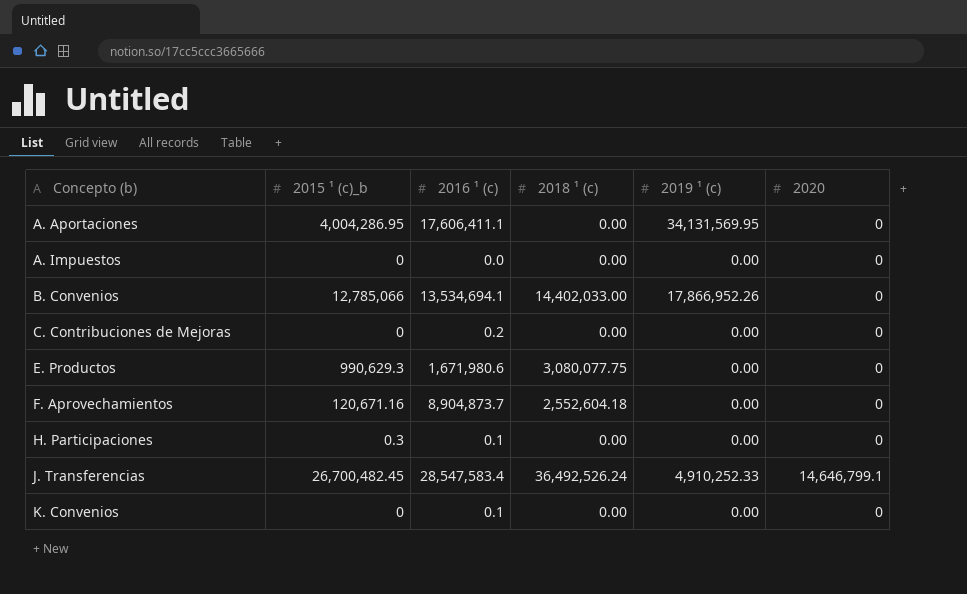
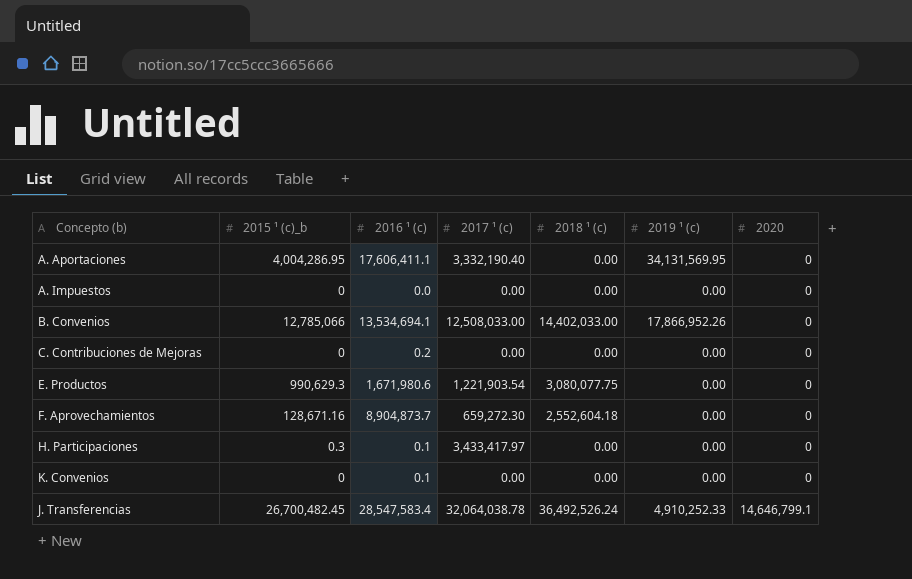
row order: Concepto (b) ascending -> 2020 ascending
column 2017 ¹ (c) | position: none -> 4
F. Aprovechamientos | 2015 ¹ (c)_b: 120,671.16 -> 128,671.16

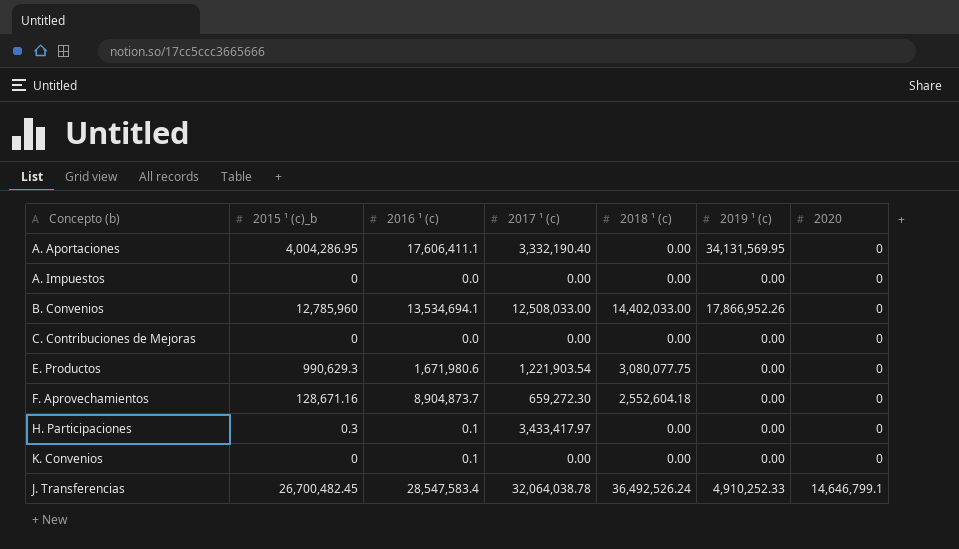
B. Convenios | 2015 ¹ (c)_b: 12,785,066 -> 12,785,960
C. Contribuciones de Mejoras | 2016 ¹ (c): 0.2 -> 0.0

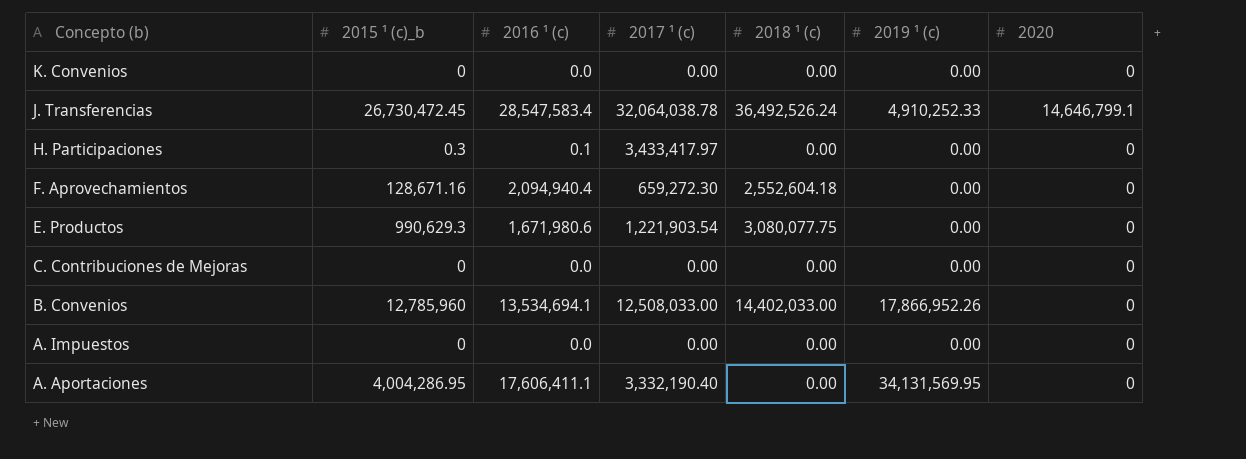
row order: 2020 ascending -> Concepto (b) descending
K. Convenios | 2016 ¹ (c): 0.1 -> 0.0
J. Transferencias | 2015 ¹ (c)_b: 26,700,482.45 -> 26,730,472.45
F. Aprovechamientos | 2016 ¹ (c): 8,904,873.7 -> 2,094,940.4

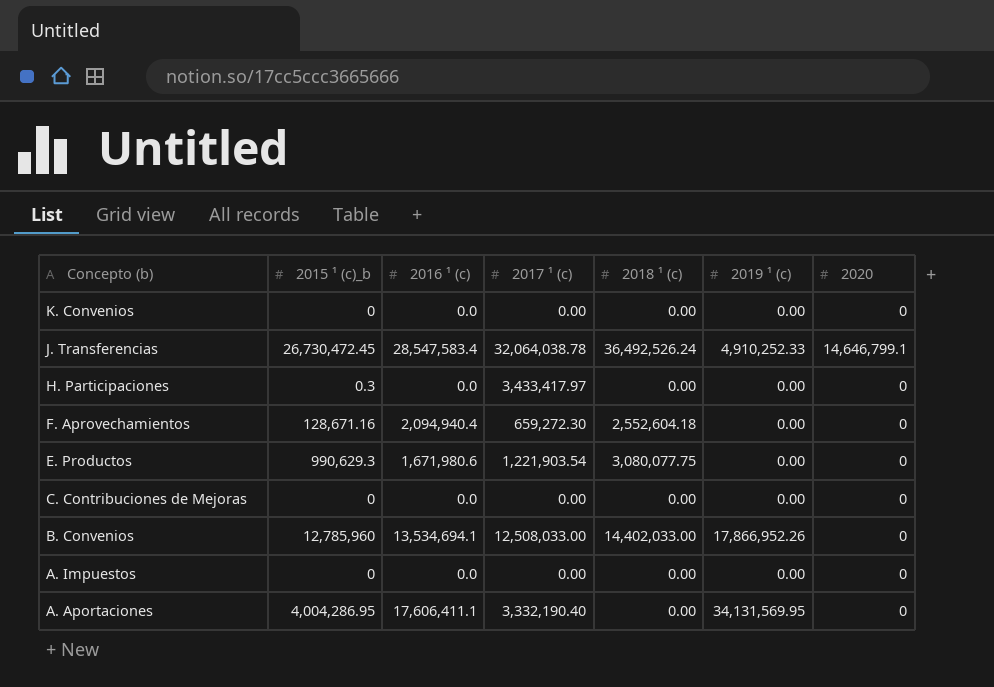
H. Participaciones | 2016 ¹ (c): 0.1 -> 0.0

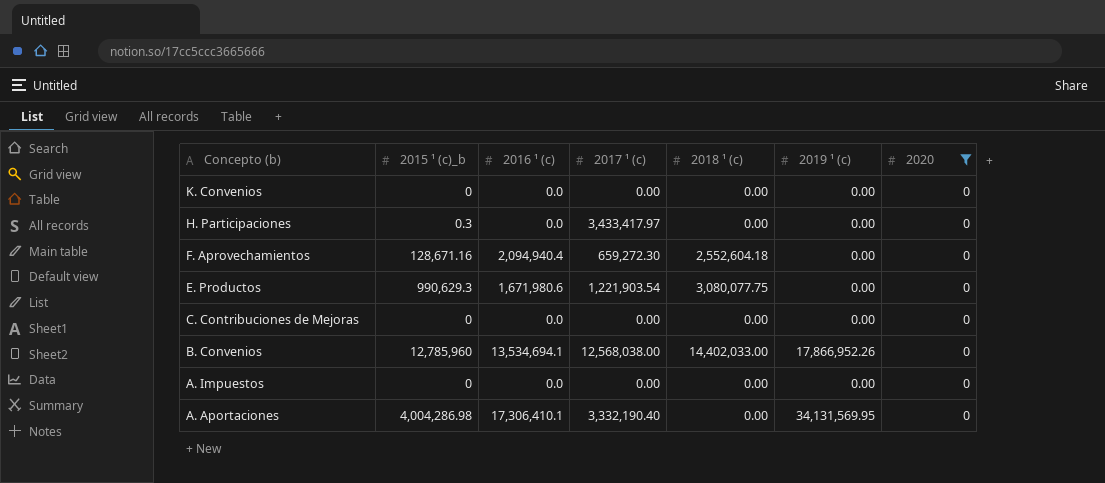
filter: none -> 2020 = 0
B. Convenios | 2017 ¹ (c): 12,508,033.00 -> 12,568,038.00
A. Aportaciones | 2015 ¹ (c)_b: 4,004,286.95 -> 4,004,286.98
A. Aportaciones | 2016 ¹ (c): 17,606,411.1 -> 17,306,410.1

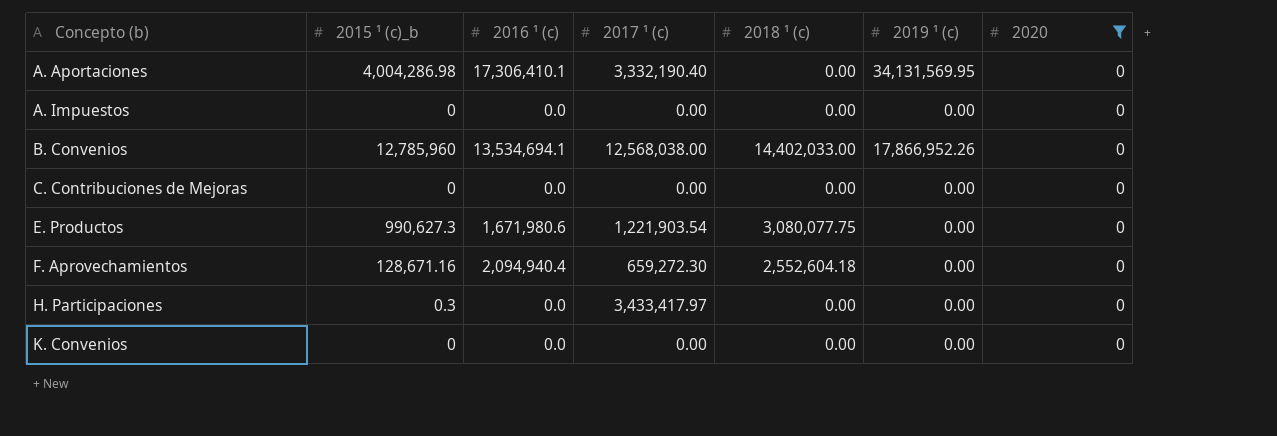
row order: Concepto (b) descending -> Concepto (b) ascending
E. Productos | 2015 ¹ (c)_b: 990,629.3 -> 990,627.3

